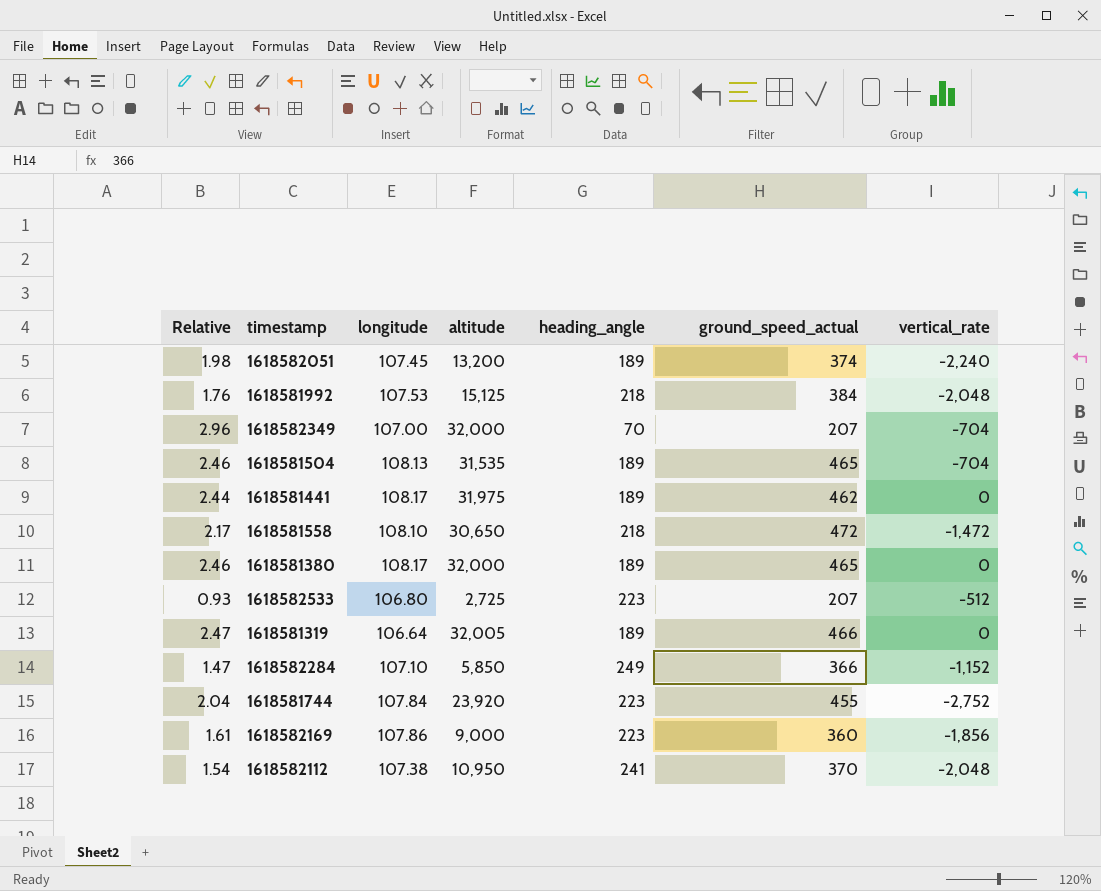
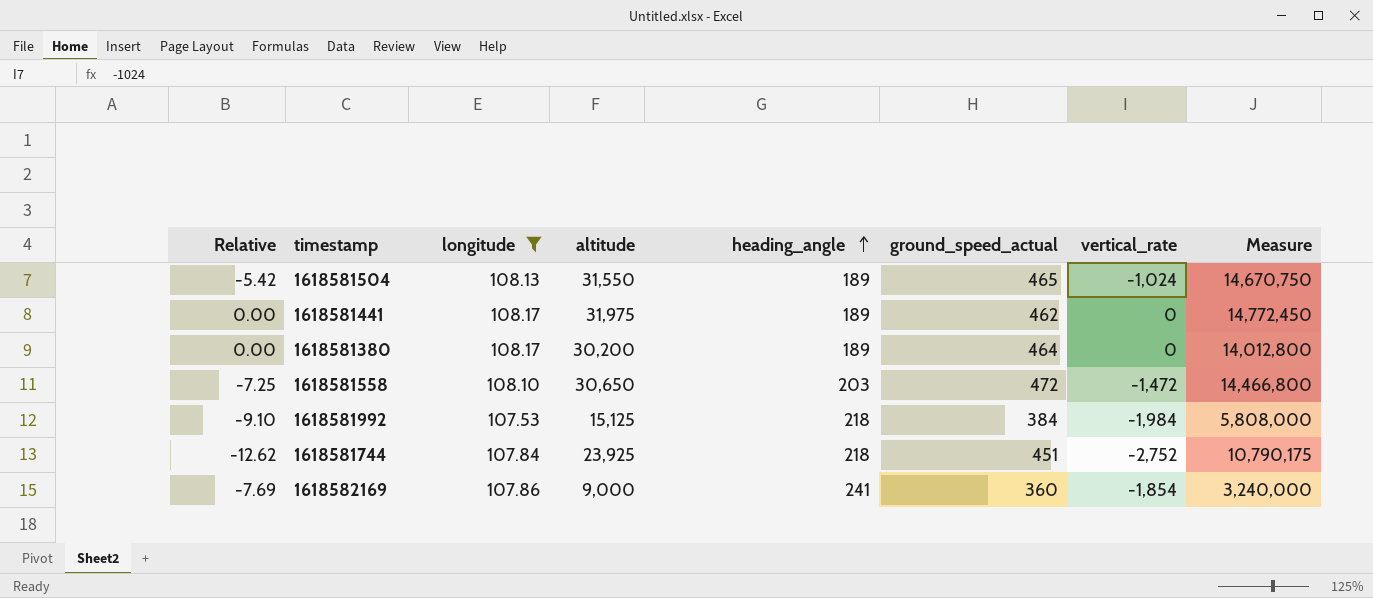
filter: none -> longitude >= 107.53
row order: none -> heading_angle ascending
column Relative | formula: [ground_speed_actual] / [heading_angle] -> [vertical_rate] / [heading_angle]
column Measure | formula: none -> [altitude] * [ground_speed_actual]
1618581504 | altitude: 31,535 -> 31,550
1618581504 | vertical_rate: -704 -> -1,024
1618581380 | altitude: 32,000 -> 30,200
1618581380 | ground_speed_actual: 465 -> 464
1618581558 | heading_angle: 218 -> 203
1618581992 | vertical_rate: -2,048 -> -1,984
1618581744 | altitude: 23,920 -> 23,925
1618581744 | heading_angle: 223 -> 218
1618581744 | ground_speed_actual: 455 -> 451
1618582169 | heading_angle: 223 -> 241
1618582169 | vertical_rate: -1,856 -> -1,854

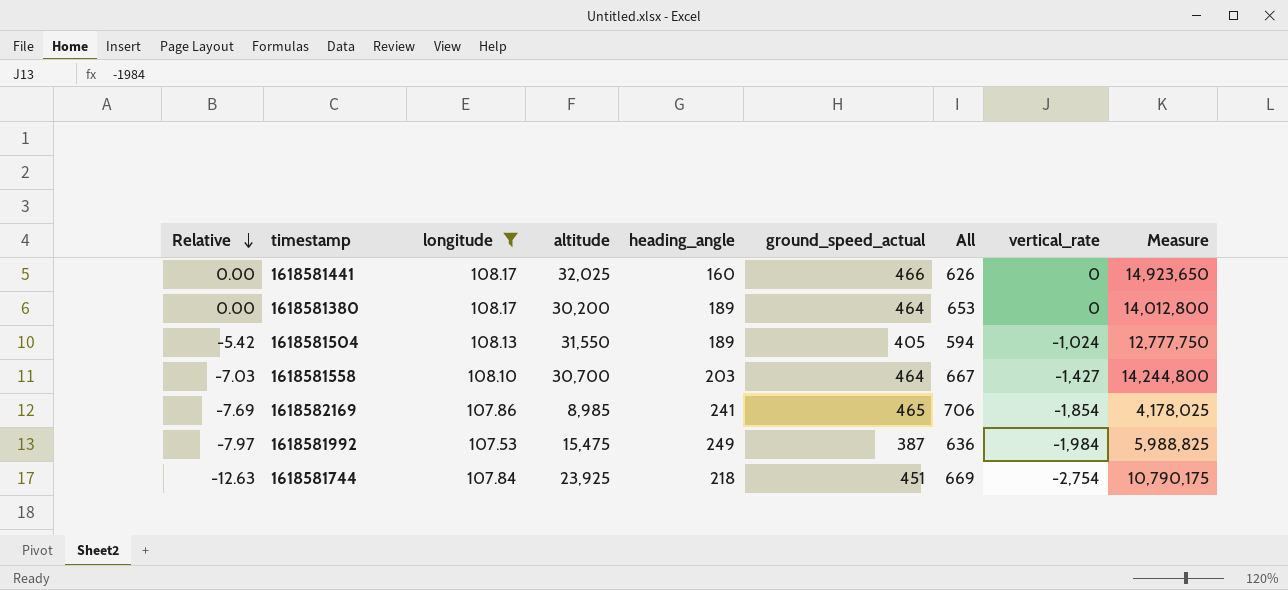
row order: heading_angle ascending -> Relative descending
column All | formula: none -> [heading_angle] + [ground_speed_actual]
1618581441 | altitude: 31,975 -> 32,025
1618581441 | heading_angle: 189 -> 160
1618581441 | ground_speed_actual: 462 -> 466
1618581441 | Measure: 14,772,450 -> 14,923,650
1618581504 | ground_speed_actual: 465 -> 405
1618581504 | Measure: 14,670,750 -> 12,777,750
1618581558 | Relative: -7.25 -> -7.03
1618581558 | altitude: 30,650 -> 30,700
1618581558 | ground_speed_actual: 472 -> 464
1618581558 | vertical_rate: -1,472 -> -1,427
1618581558 | Measure: 14,466,800 -> 14,244,800
1618582169 | altitude: 9,000 -> 8,985
1618582169 | ground_speed_actual: 360 -> 465
1618582169 | Measure: 3,240,000 -> 4,178,025
1618581992 | Relative: -9.10 -> -7.97
1618581992 | altitude: 15,125 -> 15,475
1618581992 | heading_angle: 218 -> 249
1618581992 | ground_speed_actual: 384 -> 387
1618581992 | Measure: 5,808,000 -> 5,988,825
1618581744 | Relative: -12.62 -> -12.63
1618581744 | vertical_rate: -2,752 -> -2,754

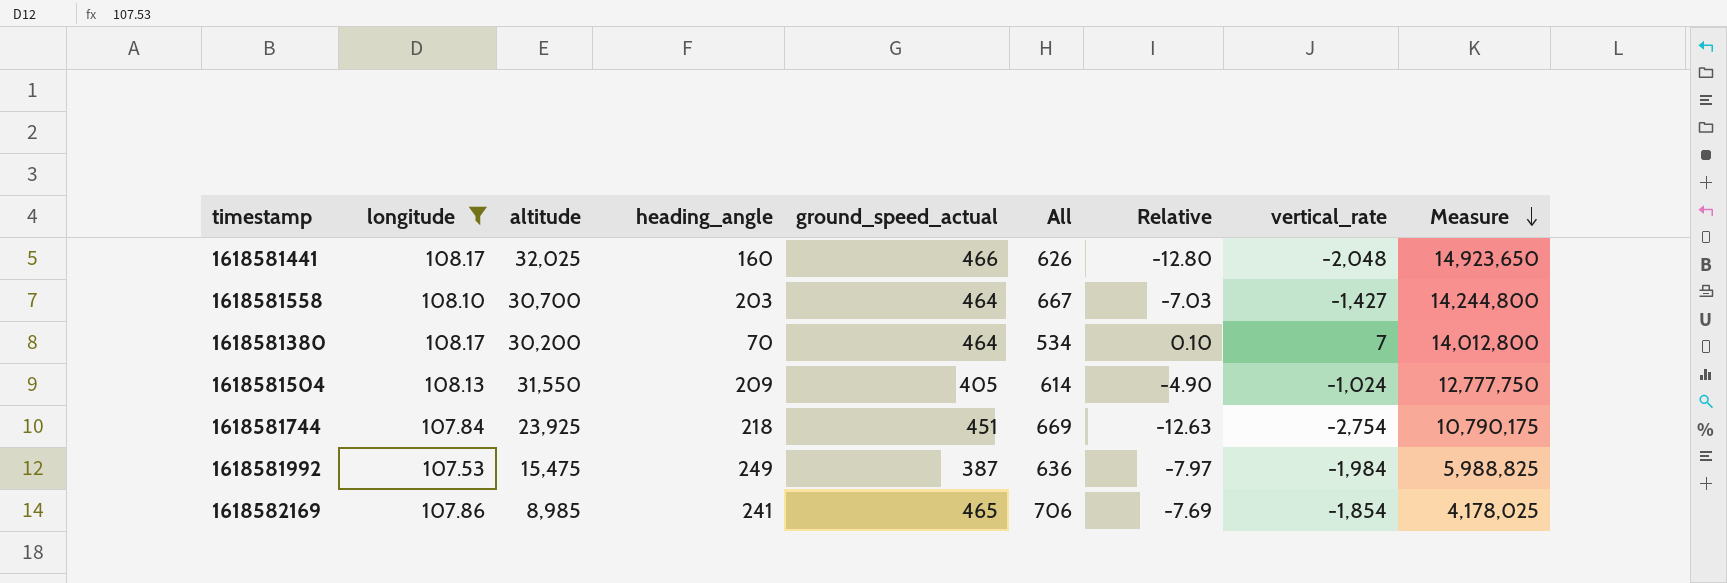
row order: Relative descending -> Measure descending
column Relative | position: 1 -> 7
1618581441 | Relative: 0.00 -> -12.80
1618581441 | vertical_rate: 0 -> -2,048
1618581380 | heading_angle: 189 -> 70
1618581380 | All: 653 -> 534
1618581380 | Relative: 0.00 -> 0.10
1618581380 | vertical_rate: 0 -> 7
1618581504 | heading_angle: 189 -> 209
1618581504 | All: 594 -> 614
1618581504 | Relative: -5.42 -> -4.90

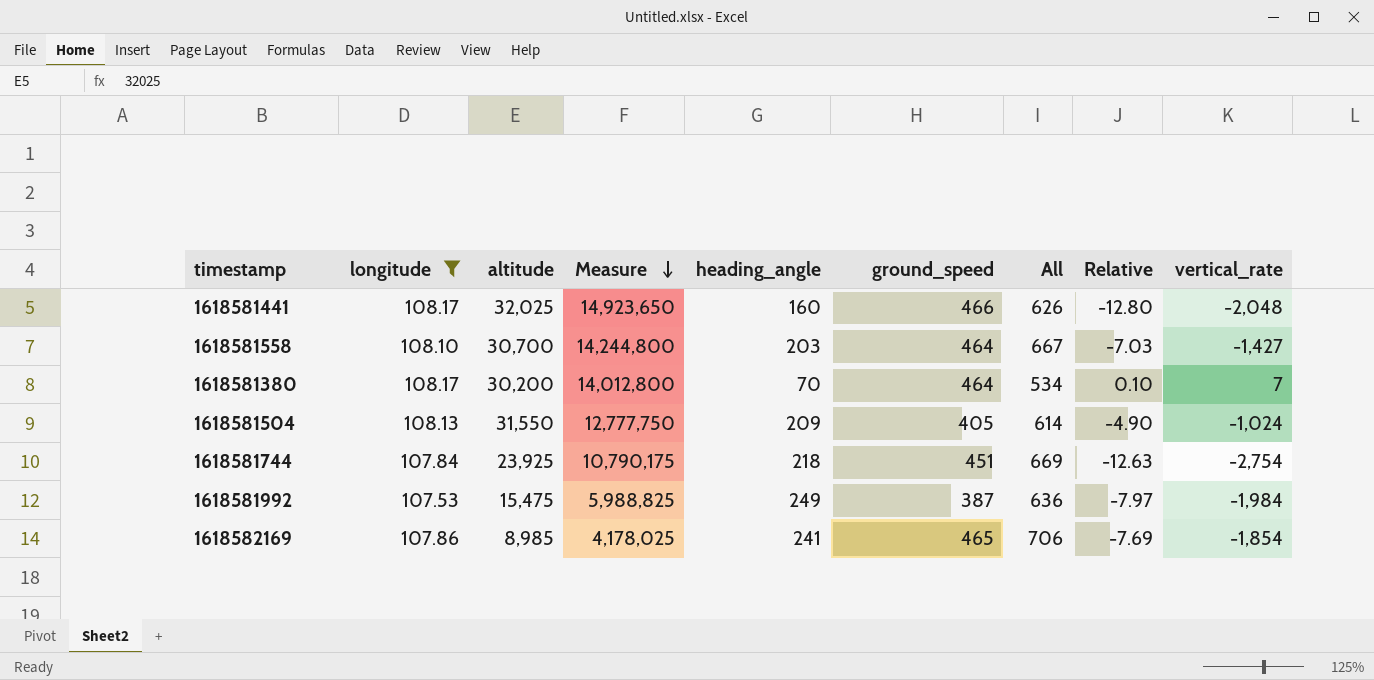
column Measure | position: 9 -> 4
column name: ground_speed_actual -> ground_speed

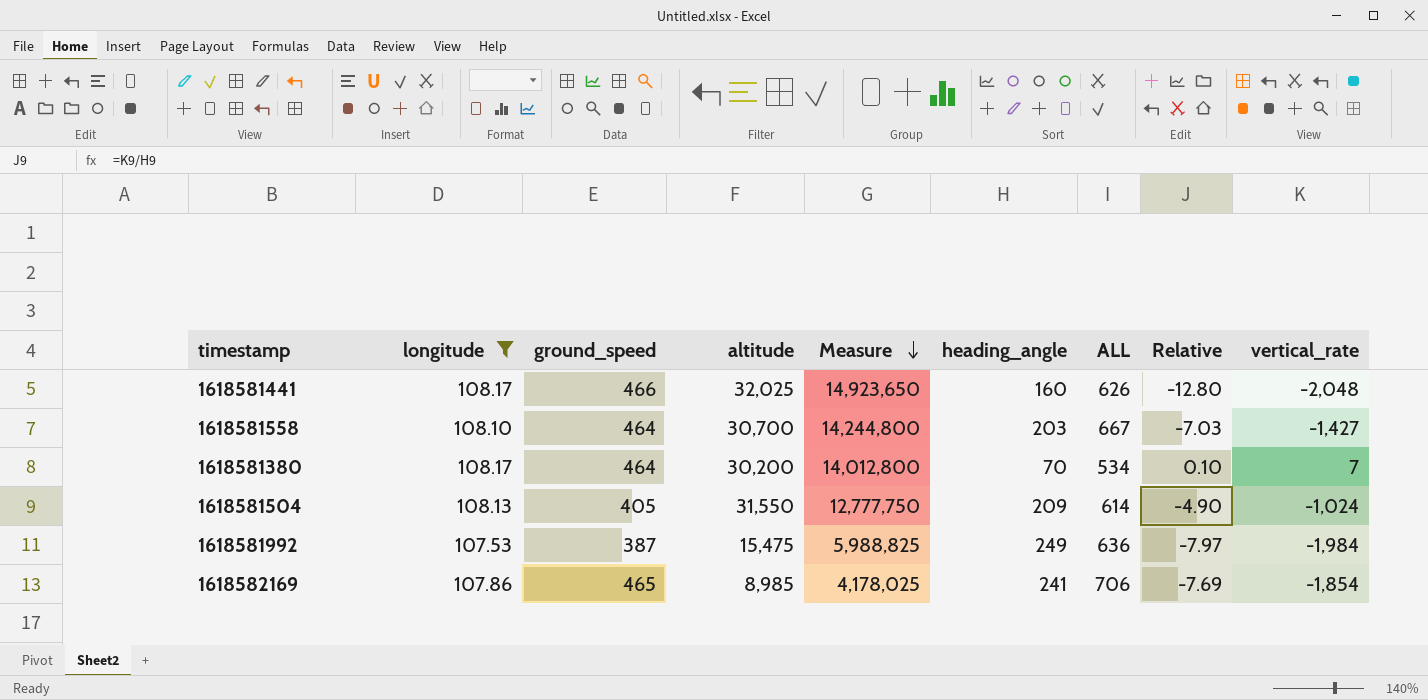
column ground_speed | position: 6 -> 3
column name: All -> ALL
row 1618581744: 107.84 | 23,925 | 10,790,175 | 218 | 451 | 669 | -12.63 | -2,754 -> none

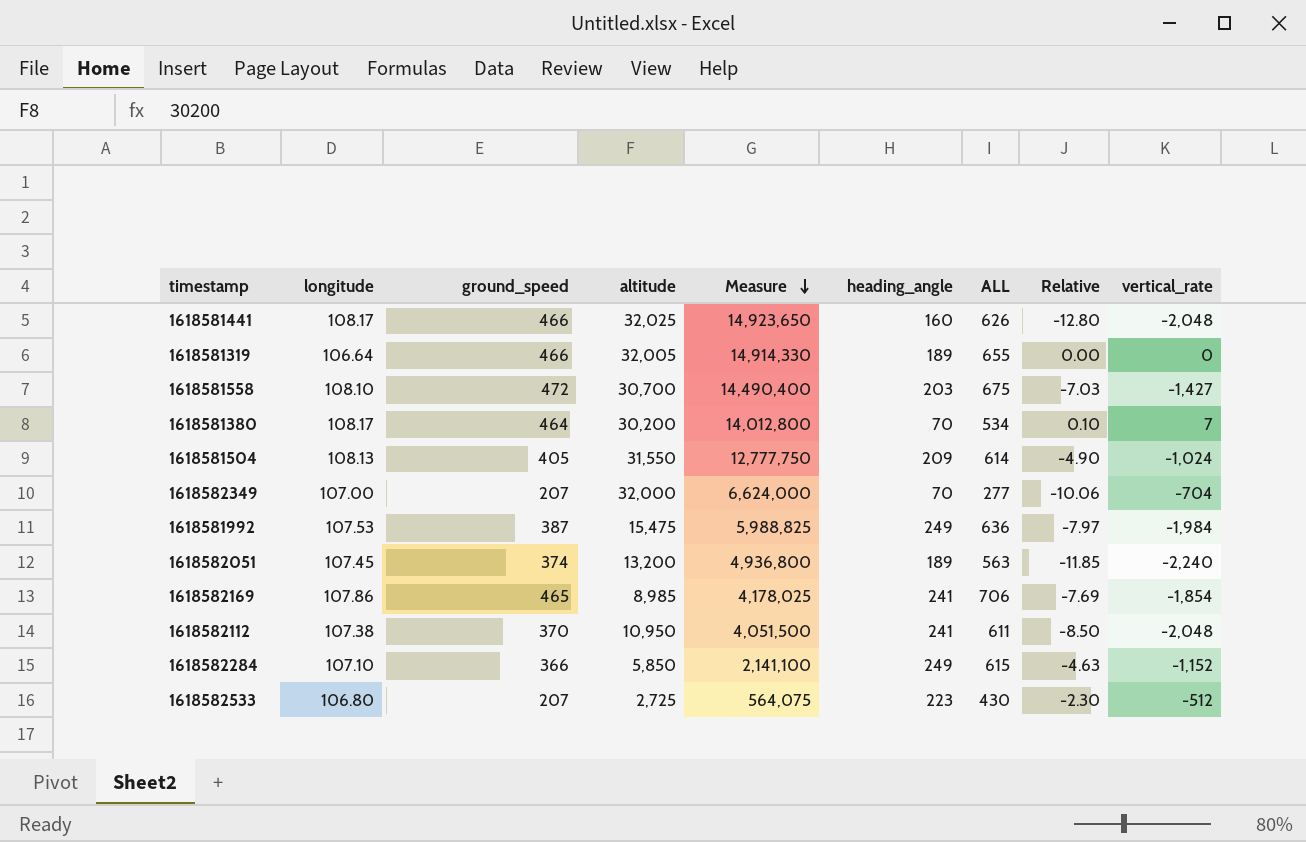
filter: longitude >= 107.53 -> none
1618581558 | ground_speed: 464 -> 472
1618581558 | Measure: 14,244,800 -> 14,490,400
1618581558 | ALL: 667 -> 675

